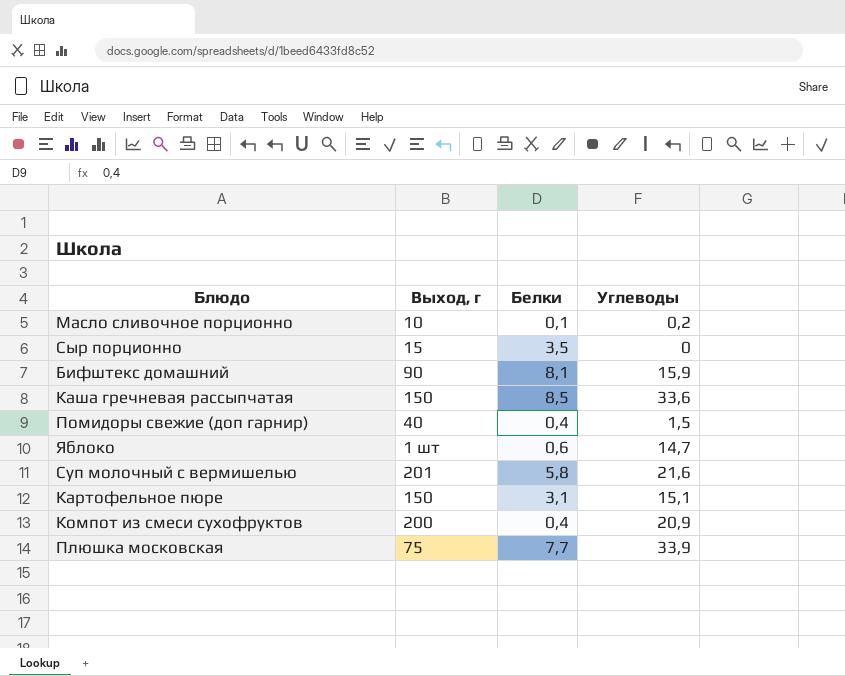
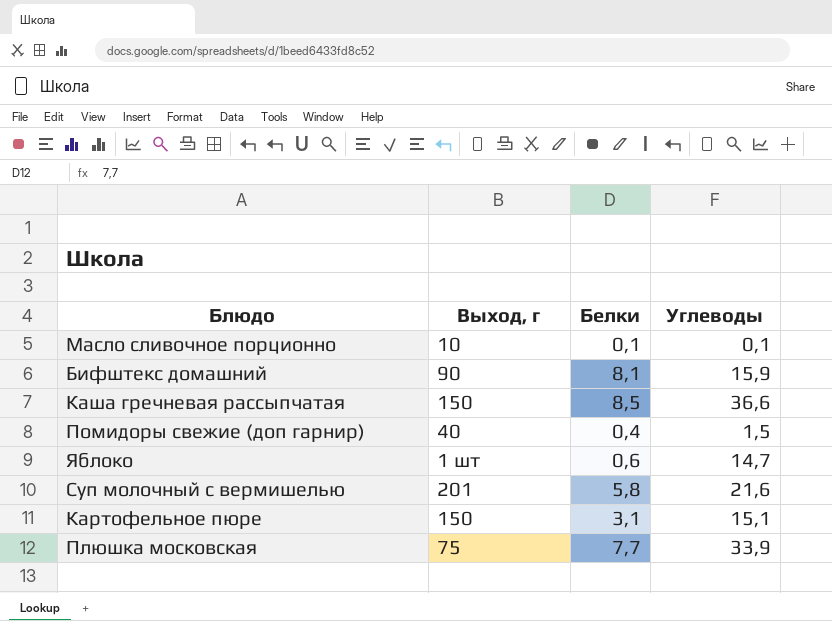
row Сыр порционно: 15 | 3,5 | 0 -> none
row Компот из смеси сухофруктов: 200 | 0,4 | 20,9 -> none
Масло сливочное порционно | Углеводы: 0,2 -> 0,1
Каша гречневая рассыпчатая | Углеводы: 33,6 -> 36,6

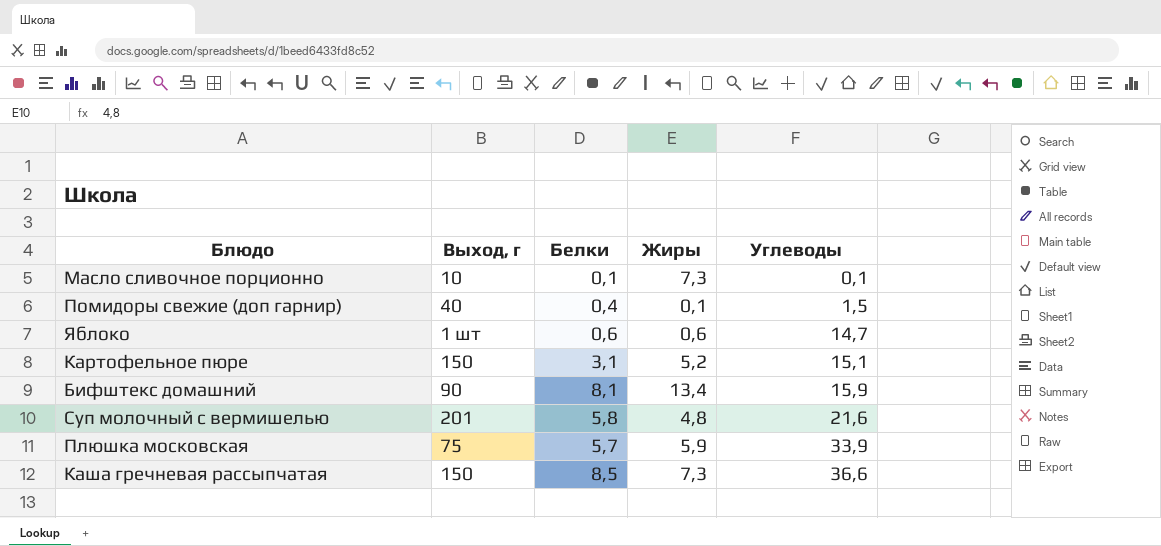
row order: none -> Углеводы ascending
column Жиры | position: none -> 4
Плюшка московская | Белки: 7,7 -> 5,7

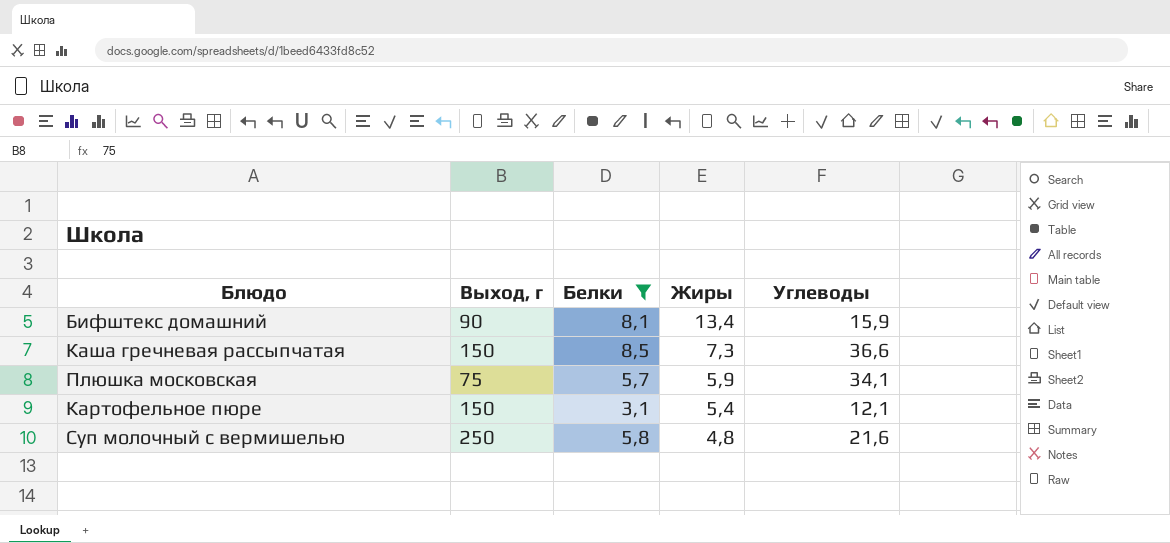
filter: none -> Белки >= 3,1
row order: Углеводы ascending -> Жиры descending
Плюшка московская | Углеводы: 33,9 -> 34,1
Картофельное пюре | Жиры: 5,2 -> 5,4
Картофельное пюре | Углеводы: 15,1 -> 12,1
Суп молочный с вермишелью | Выход, г: 201 -> 250

